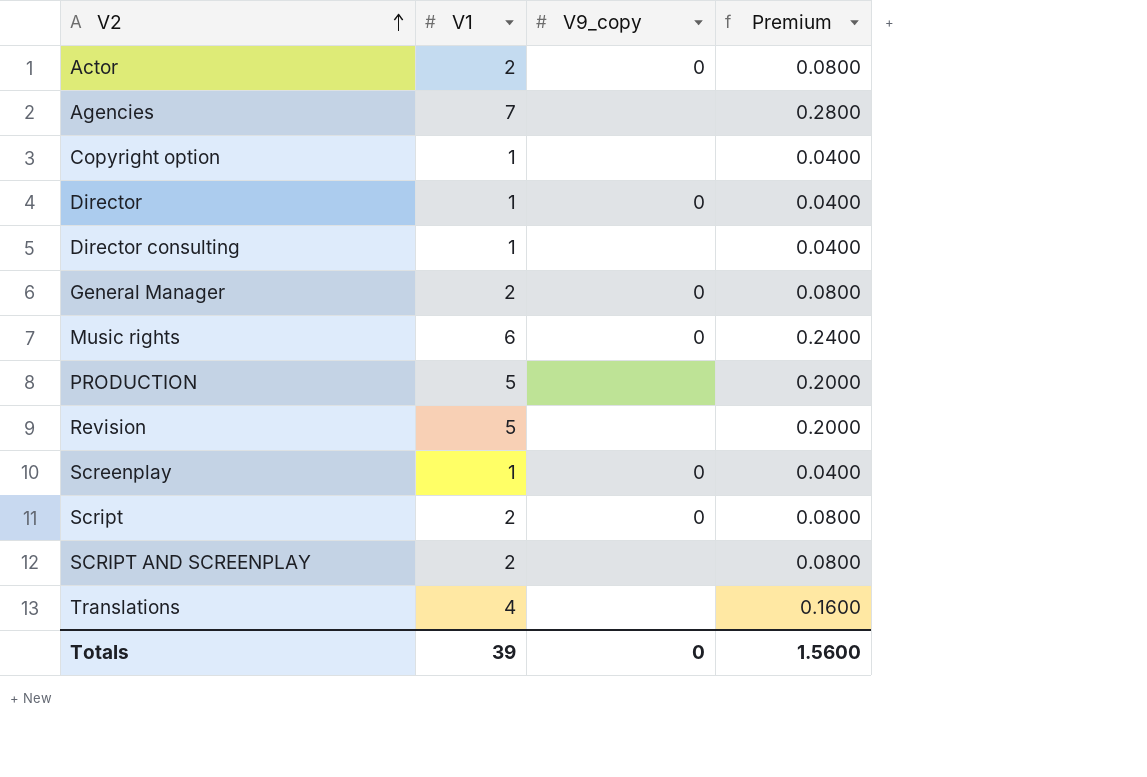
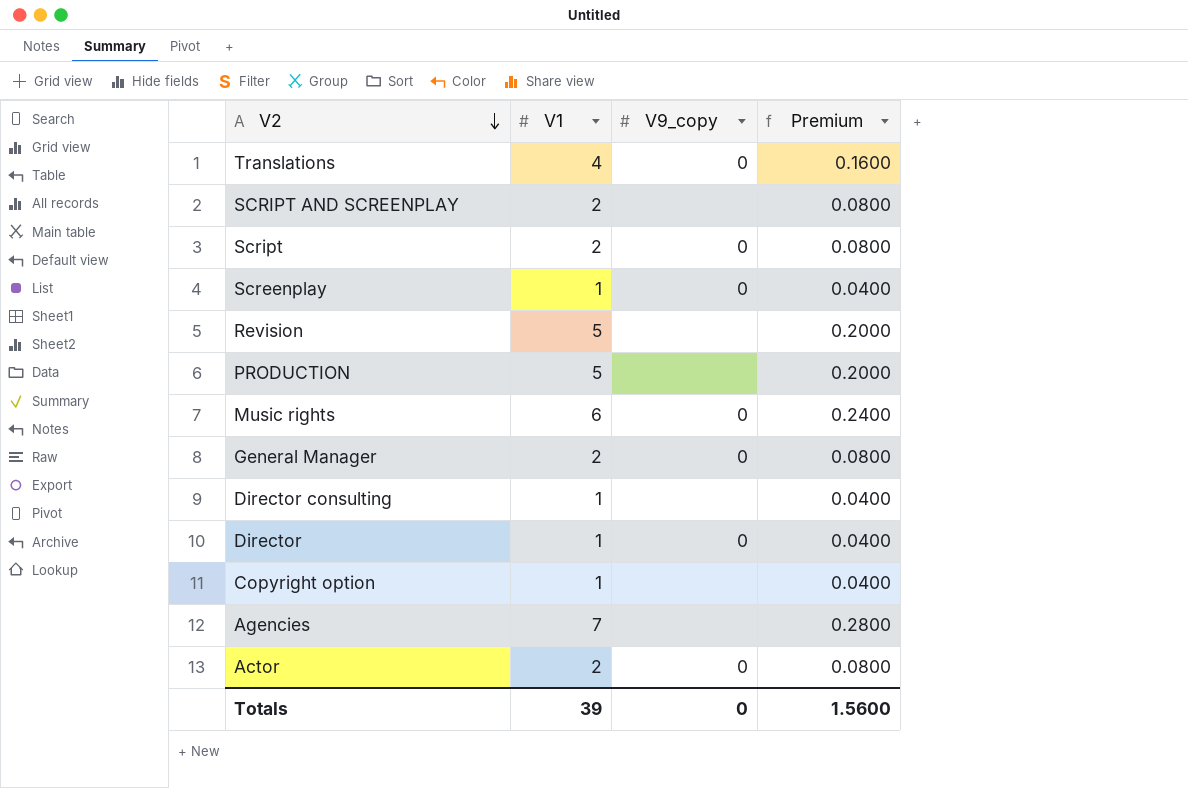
row order: V2 ascending -> V2 descending
Translations | V9_copy: none -> 0

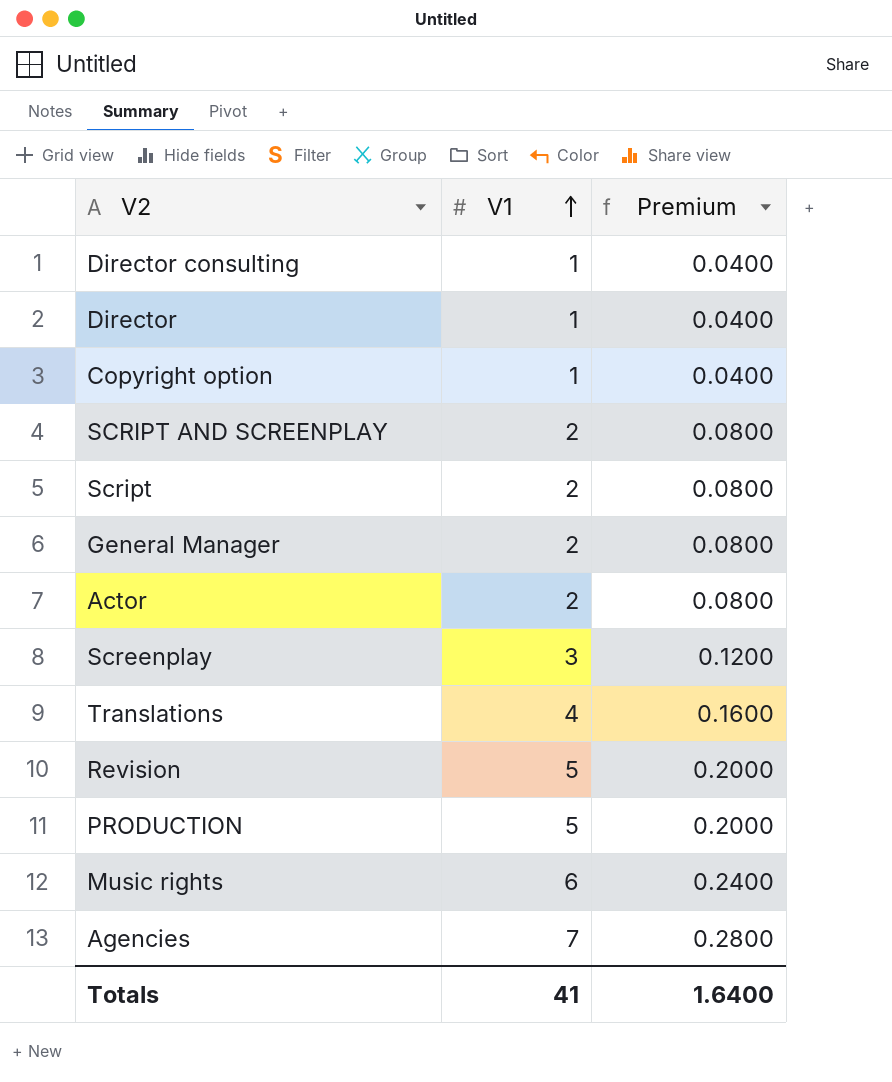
row order: V2 descending -> V1 ascending
column V9_copy | position: 3 -> none
Screenplay | V1: 1 -> 3
Screenplay | Premium: 0.0400 -> 0.1200
Totals | V1: 39 -> 41
Totals | Premium: 1.5600 -> 1.6400

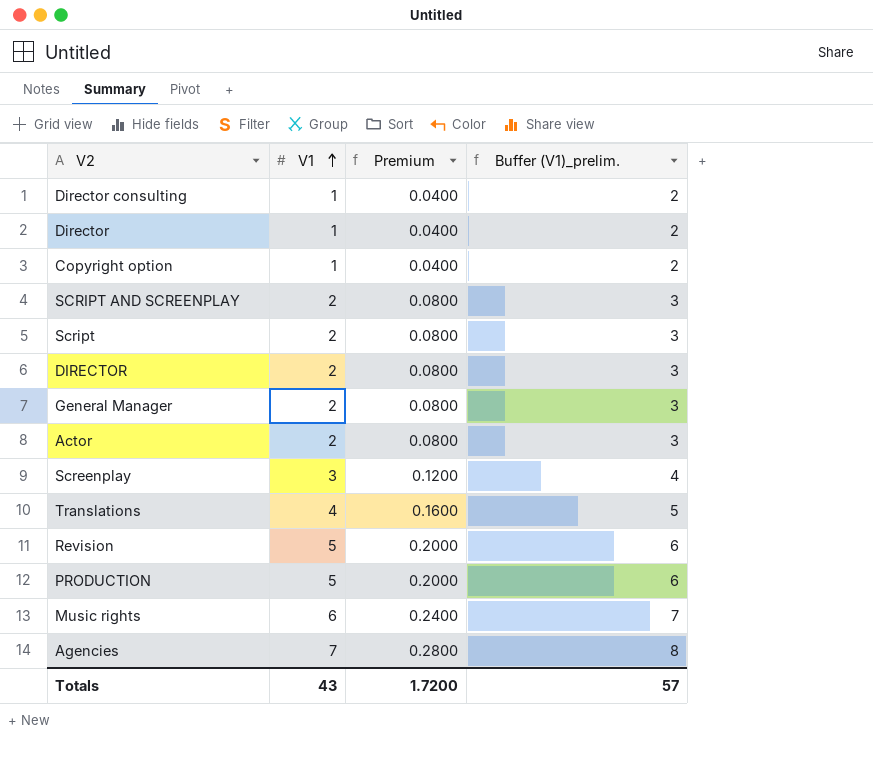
column Buffer (V1)_prelim. | formula: none -> [V1] + 1
row DIRECTOR: none -> 2 | 0.0800 | 3
Totals | V1: 41 -> 43
Totals | Premium: 1.6400 -> 1.7200

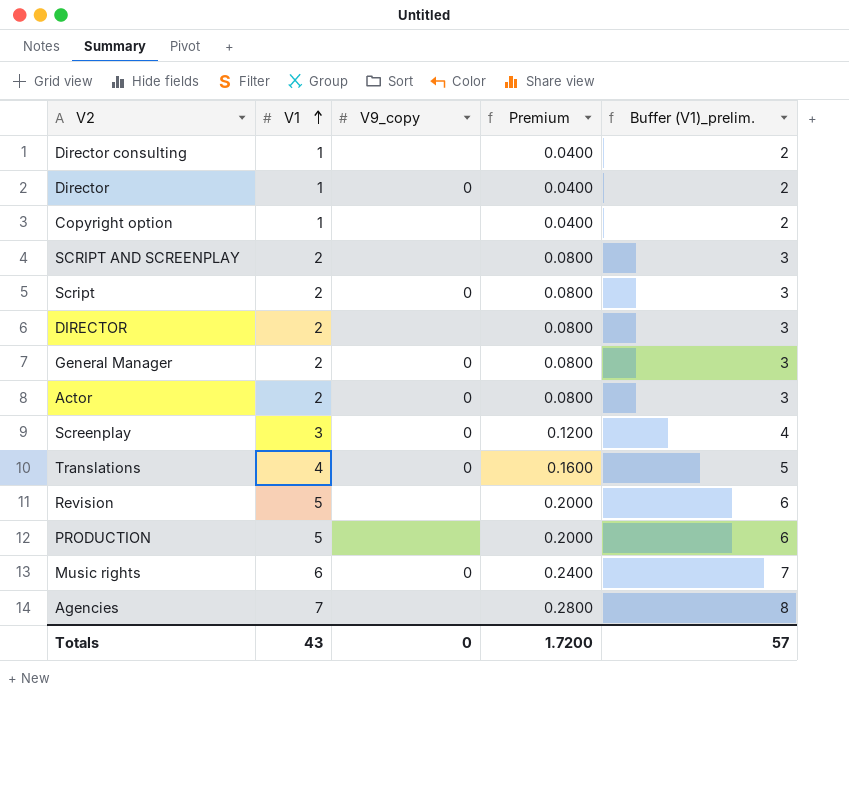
column V9_copy | position: none -> 3

